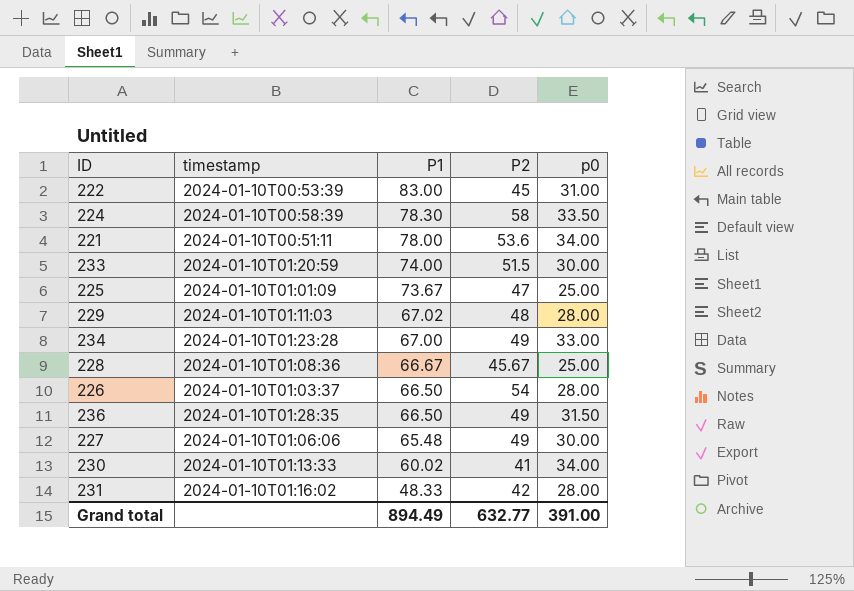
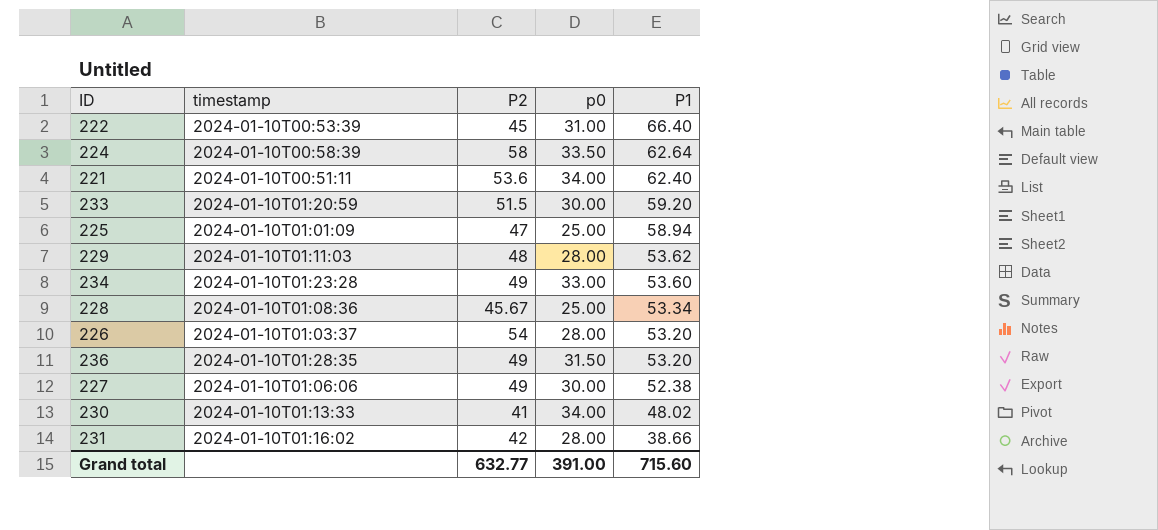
column P1 | position: 3 -> 5
222 | P1: 83.00 -> 66.40
224 | P1: 78.30 -> 62.64
221 | P1: 78.00 -> 62.40
233 | P1: 74.00 -> 59.20
225 | P1: 73.67 -> 58.94
229 | P1: 67.02 -> 53.62
234 | P1: 67.00 -> 53.60
228 | P1: 66.67 -> 53.34
226 | P1: 66.50 -> 53.20
236 | P1: 66.50 -> 53.20
227 | P1: 65.48 -> 52.38
230 | P1: 60.02 -> 48.02
231 | P1: 48.33 -> 38.66
Grand total | P1: 894.49 -> 715.60

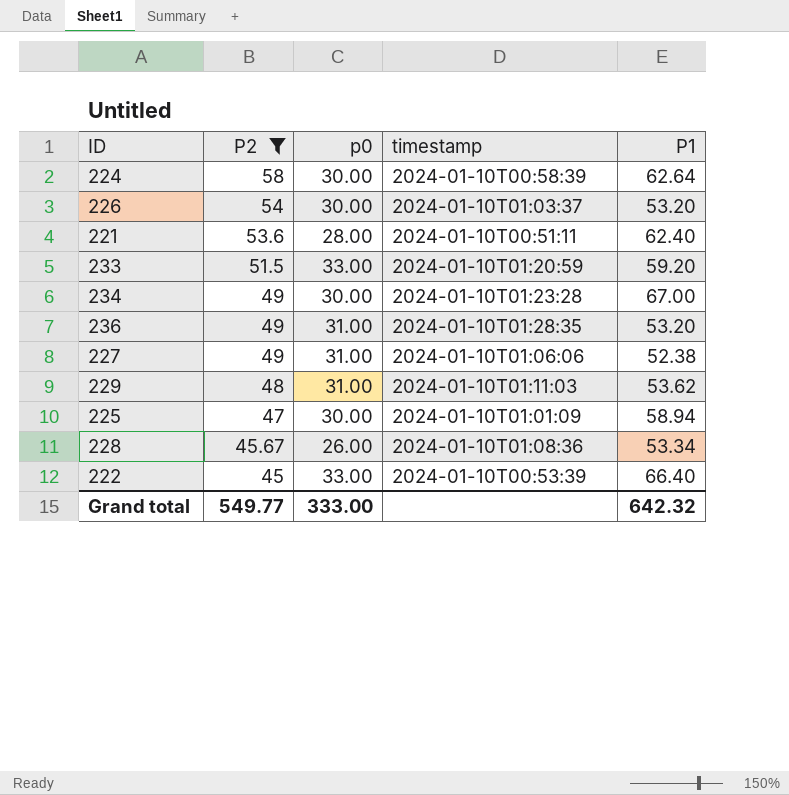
filter: none -> P2 >= 45
row order: P1 descending -> P2 descending
column timestamp | position: 2 -> 4
224 | p0: 33.50 -> 30.00
226 | p0: 28.00 -> 30.00
221 | p0: 34.00 -> 28.00
233 | p0: 30.00 -> 33.00
234 | p0: 33.00 -> 30.00
234 | P1: 53.60 -> 67.00
236 | p0: 31.50 -> 31.00
227 | p0: 30.00 -> 31.00
229 | p0: 28.00 -> 31.00
225 | p0: 25.00 -> 30.00
228 | p0: 25.00 -> 26.00
222 | p0: 31.00 -> 33.00
Grand total | P2: 632.77 -> 549.77
Grand total | p0: 391.00 -> 333.00
Grand total | P1: 715.60 -> 642.32

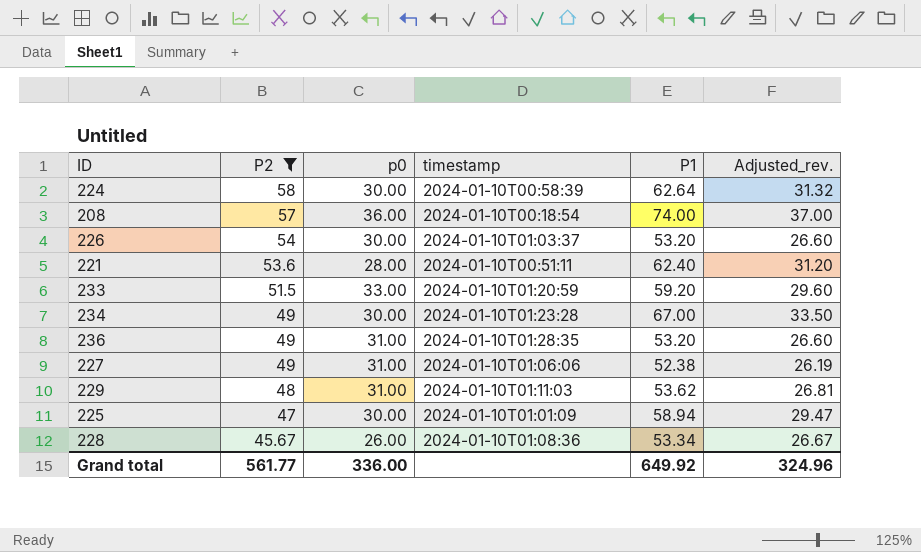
column Adjusted_rev. | formula: none -> [P1] * 0.5
row 222: 45 | 33.00 | 2024-01-10T00:53:39 | 66.40 -> none
row 208: none -> 57 | 36.00 | 2024-01-10T00:18:54 | 74.00 | 37.00
Grand total | P2: 549.77 -> 561.77
Grand total | p0: 333.00 -> 336.00
Grand total | P1: 642.32 -> 649.92

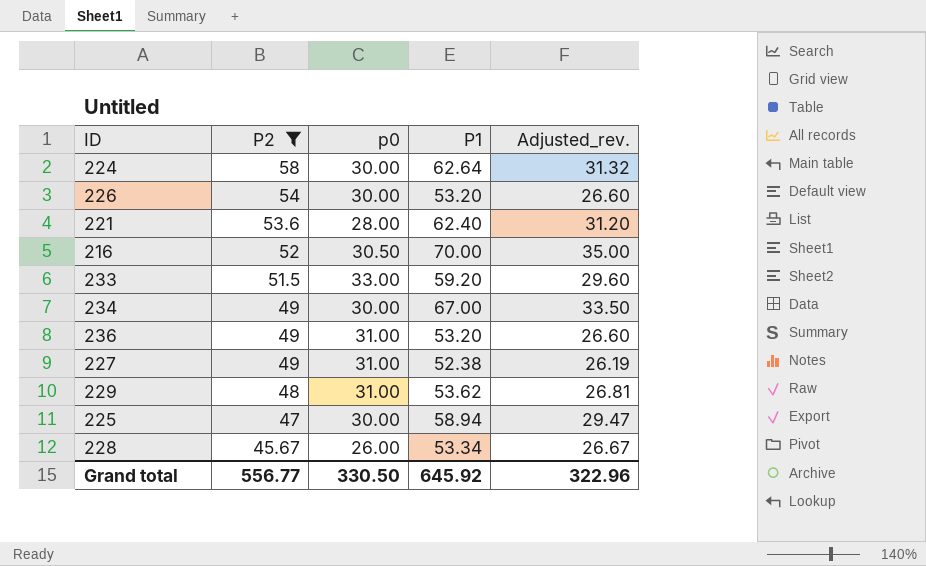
column timestamp | position: 4 -> none
row 208: 57 | 36.00 | 2024-01-10T00:18:54 | 74.00 | 37.00 -> none
row 216: none -> 52 | 30.50 | 70.00 | 35.00
Grand total | P2: 561.77 -> 556.77
Grand total | p0: 336.00 -> 330.50
Grand total | P1: 649.92 -> 645.92
Grand total | Adjusted_rev.: 324.96 -> 322.96

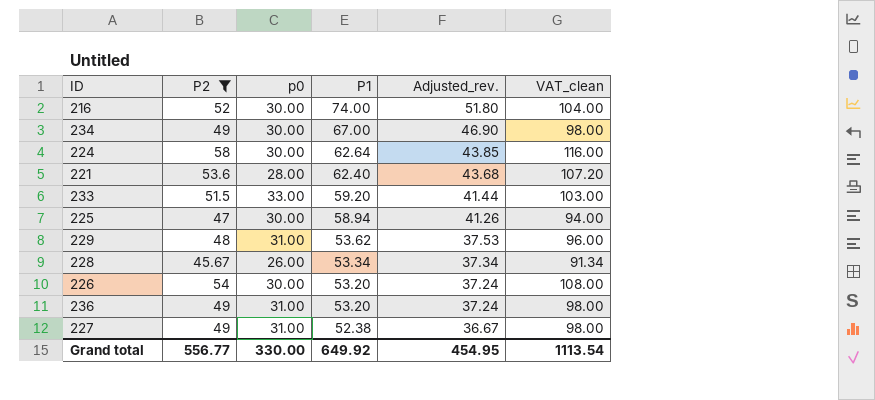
row order: P2 descending -> P1 descending
column Adjusted_rev. | formula: [P1] * 0.5 -> [P1] * 0.7
column VAT_clean | formula: none -> [P2] * 2
216 | p0: 30.50 -> 30.00
216 | P1: 70.00 -> 74.00
Grand total | p0: 330.50 -> 330.00
Grand total | P1: 645.92 -> 649.92
Grand total | Adjusted_rev.: 322.96 -> 454.95

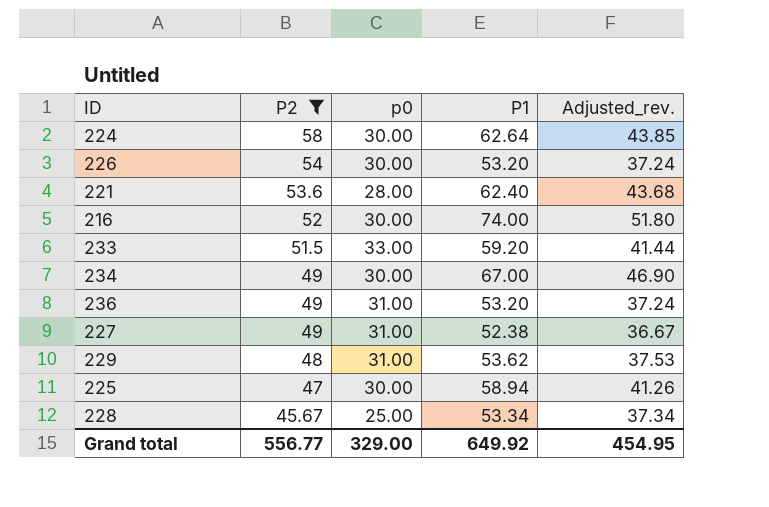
row order: P1 descending -> P2 descending
column VAT_clean | formula: [P2] * 2 -> none
228 | p0: 26.00 -> 25.00
Grand total | p0: 330.00 -> 329.00

